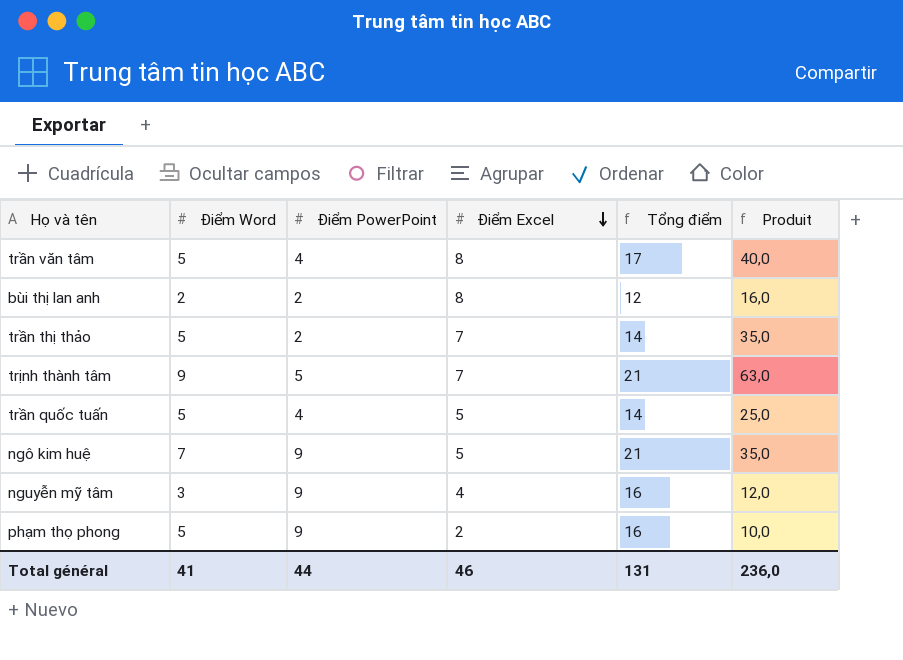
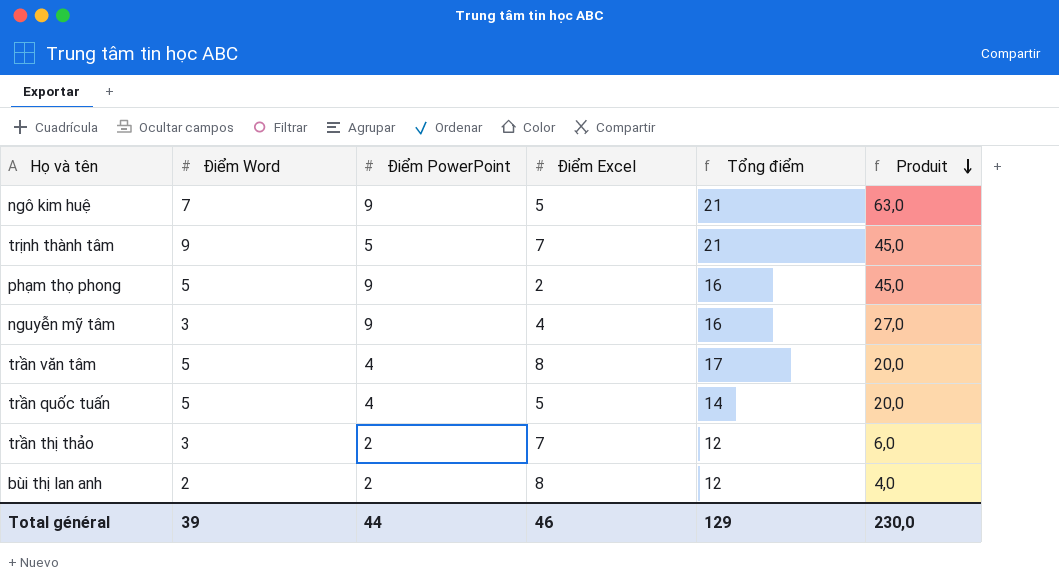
row order: Điểm Excel descending -> Produit descending
column Produit | formula: [Điểm Word] * [Điểm Excel] -> [Điểm Word] * [Điểm PowerPoint]
trần thị thảo | Điểm Word: 5 -> 3
trần thị thảo | Tổng điểm: 14 -> 12
Total général | Điểm Word: 41 -> 39
Total général | Tổng điểm: 131 -> 129
Total général | Produit: 236,0 -> 230,0

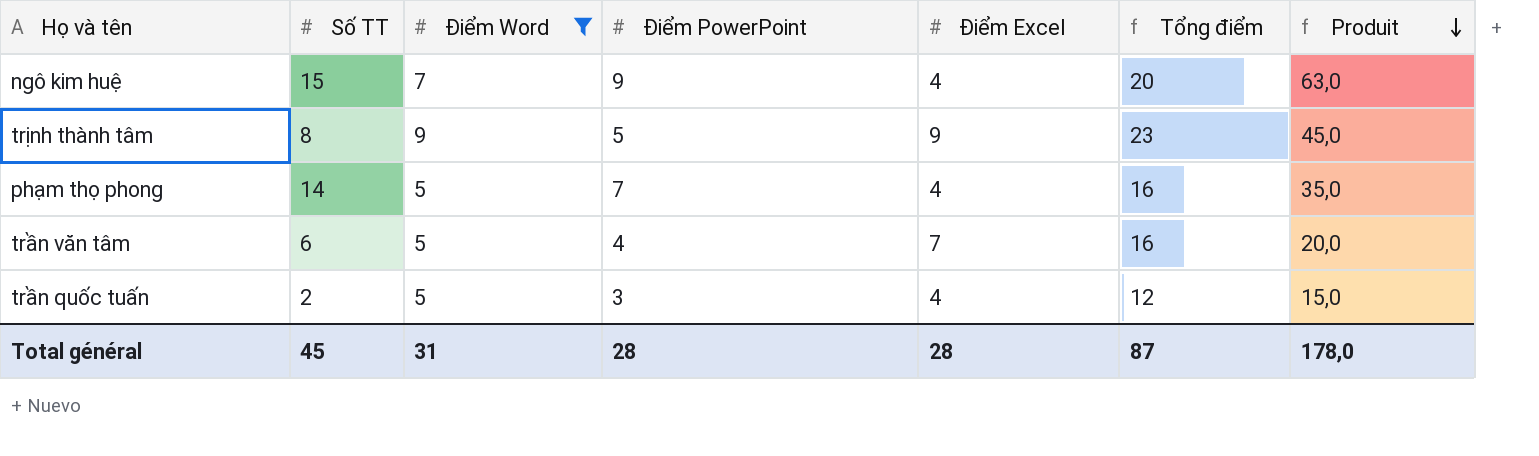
filter: none -> Điểm Word >= 5
column Số TT | position: none -> 2
ngô kim huệ | Điểm Excel: 5 -> 4
ngô kim huệ | Tổng điểm: 21 -> 20
trịnh thành tâm | Điểm Excel: 7 -> 9
trịnh thành tâm | Tổng điểm: 21 -> 23
phạm thọ phong | Điểm PowerPoint: 9 -> 7
phạm thọ phong | Điểm Excel: 2 -> 4
phạm thọ phong | Produit: 45,0 -> 35,0
trần văn tâm | Điểm Excel: 8 -> 7
trần văn tâm | Tổng điểm: 17 -> 16
trần quốc tuấn | Điểm PowerPoint: 4 -> 3
trần quốc tuấn | Điểm Excel: 5 -> 4
trần quốc tuấn | Tổng điểm: 14 -> 12
trần quốc tuấn | Produit: 20,0 -> 15,0
Total général | Điểm Word: 39 -> 31
Total général | Điểm PowerPoint: 44 -> 28
Total général | Điểm Excel: 46 -> 28
Total général | Tổng điểm: 129 -> 87
Total général | Produit: 230,0 -> 178,0

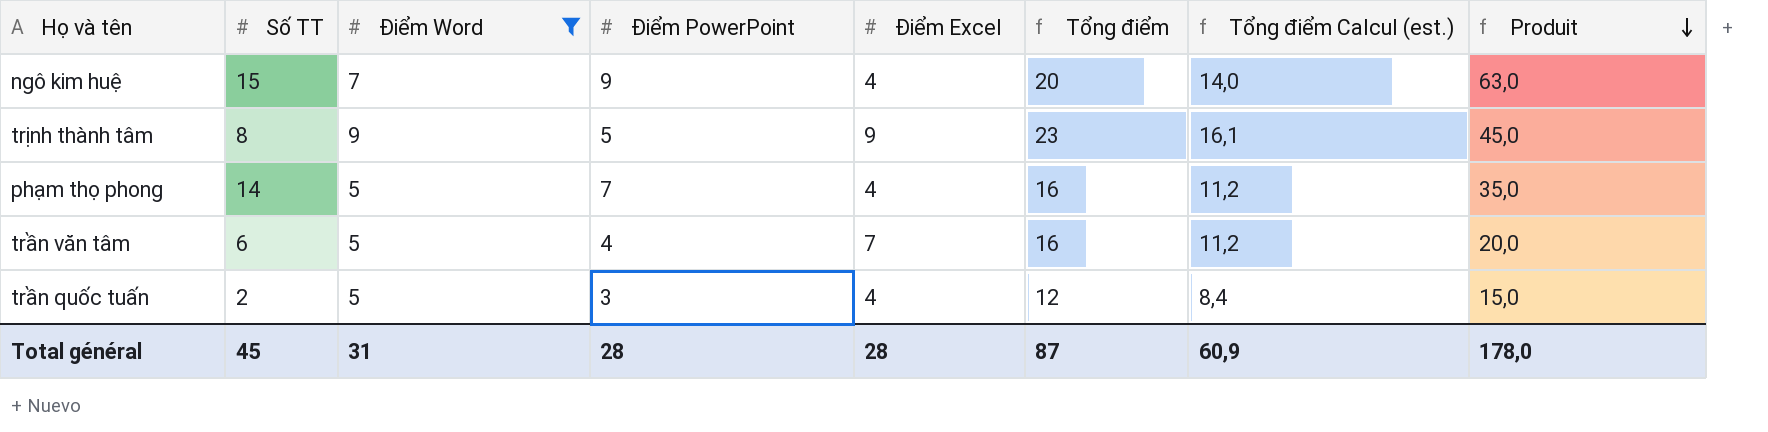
column Tổng điểm Calcul (est.) | formula: none -> [Tổng điểm] * 0,7

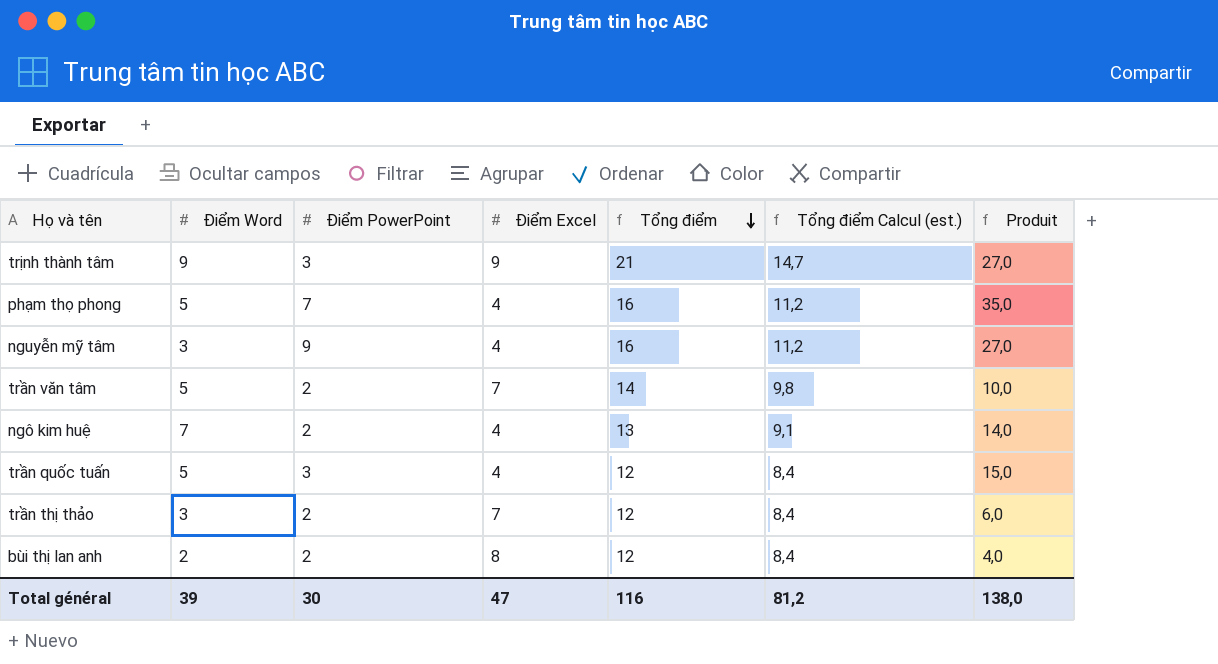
filter: Điểm Word >= 5 -> none
row order: Produit descending -> Tổng điểm descending
column Số TT | position: 2 -> none
trịnh thành tâm | Điểm PowerPoint: 5 -> 3
trịnh thành tâm | Tổng điểm: 23 -> 21
trịnh thành tâm | Tổng điểm Calcul (est.): 16,1 -> 14,7
trịnh thành tâm | Produit: 45,0 -> 27,0
trần văn tâm | Điểm PowerPoint: 4 -> 2
trần văn tâm | Tổng điểm: 16 -> 14
trần văn tâm | Tổng điểm Calcul (est.): 11,2 -> 9,8
trần văn tâm | Produit: 20,0 -> 10,0
ngô kim huệ | Điểm PowerPoint: 9 -> 2
ngô kim huệ | Tổng điểm: 20 -> 13
ngô kim huệ | Tổng điểm Calcul (est.): 14,0 -> 9,1
ngô kim huệ | Produit: 63,0 -> 14,0
Total général | Điểm Word: 31 -> 39
Total général | Điểm PowerPoint: 28 -> 30
Total général | Điểm Excel: 28 -> 47
Total général | Tổng điểm: 87 -> 116
Total général | Tổng điểm Calcul (est.): 60,9 -> 81,2
Total général | Produit: 178,0 -> 138,0

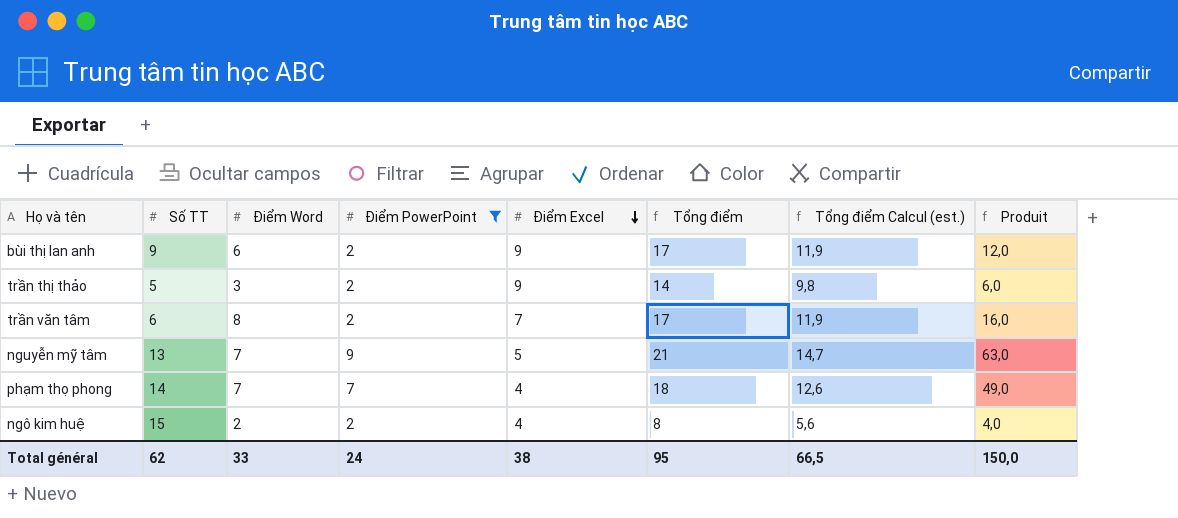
filter: none -> Điểm PowerPoint != 3
row order: Tổng điểm descending -> Điểm Excel descending
column Số TT | position: none -> 2
bùi thị lan anh | Điểm Word: 2 -> 6
bùi thị lan anh | Điểm Excel: 8 -> 9
bùi thị lan anh | Tổng điểm: 12 -> 17
bùi thị lan anh | Tổng điểm Calcul (est.): 8,4 -> 11,9
bùi thị lan anh | Produit: 4,0 -> 12,0
trần thị thảo | Điểm Excel: 7 -> 9
trần thị thảo | Tổng điểm: 12 -> 14
trần thị thảo | Tổng điểm Calcul (est.): 8,4 -> 9,8
trần văn tâm | Điểm Word: 5 -> 8
trần văn tâm | Tổng điểm: 14 -> 17
trần văn tâm | Tổng điểm Calcul (est.): 9,8 -> 11,9
trần văn tâm | Produit: 10,0 -> 16,0
nguyễn mỹ tâm | Điểm Word: 3 -> 7
nguyễn mỹ tâm | Điểm Excel: 4 -> 5
nguyễn mỹ tâm | Tổng điểm: 16 -> 21
nguyễn mỹ tâm | Tổng điểm Calcul (est.): 11,2 -> 14,7
nguyễn mỹ tâm | Produit: 27,0 -> 63,0
phạm thọ phong | Điểm Word: 5 -> 7
phạm thọ phong | Tổng điểm: 16 -> 18
phạm thọ phong | Tổng điểm Calcul (est.): 11,2 -> 12,6
phạm thọ phong | Produit: 35,0 -> 49,0
ngô kim huệ | Điểm Word: 7 -> 2
ngô kim huệ | Tổng điểm: 13 -> 8
ngô kim huệ | Tổng điểm Calcul (est.): 9,1 -> 5,6
ngô kim huệ | Produit: 14,0 -> 4,0
Total général | Điểm Word: 39 -> 33
Total général | Điểm PowerPoint: 30 -> 24
Total général | Điểm Excel: 47 -> 38
Total général | Tổng điểm: 116 -> 95
Total général | Tổng điểm Calcul (est.): 81,2 -> 66,5
Total général | Produit: 138,0 -> 150,0

